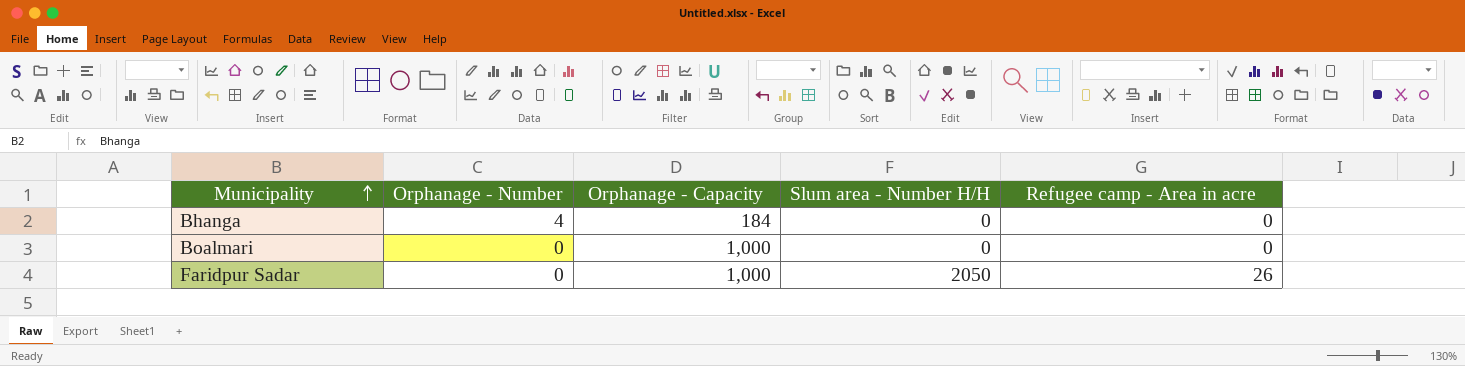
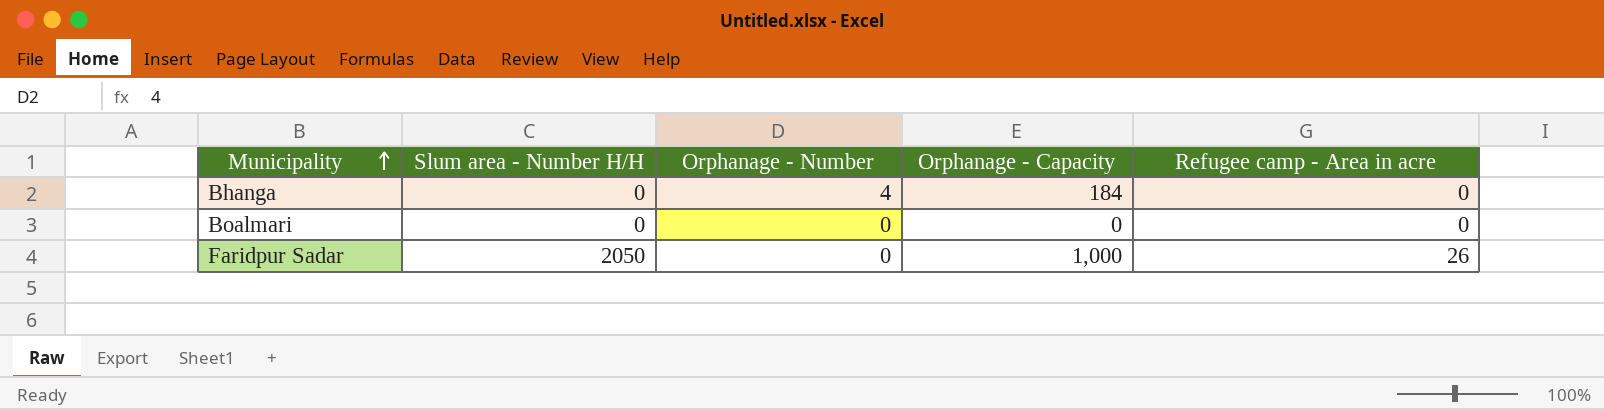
column Slum area - Number H/H | position: 4 -> 2
Boalmari | Orphanage - Capacity: 1,000 -> 0

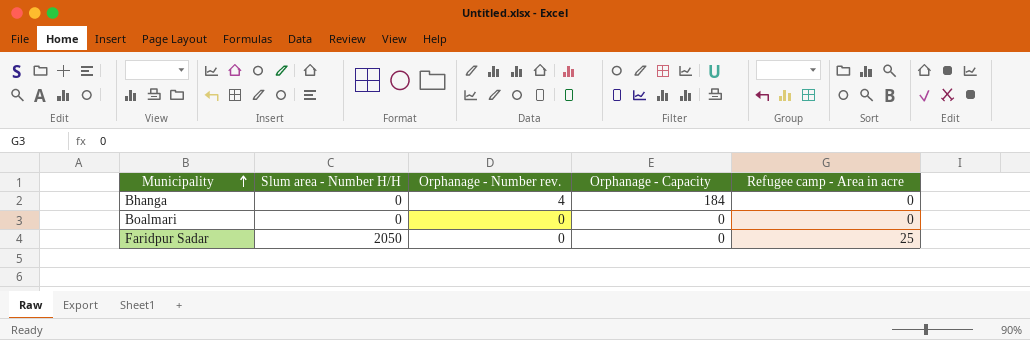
column name: Orphanage - Number -> Orphanage - Number rev.
Faridpur Sadar | Orphanage - Capacity: 1,000 -> 0
Faridpur Sadar | Refugee camp - Area in acre: 26 -> 25

